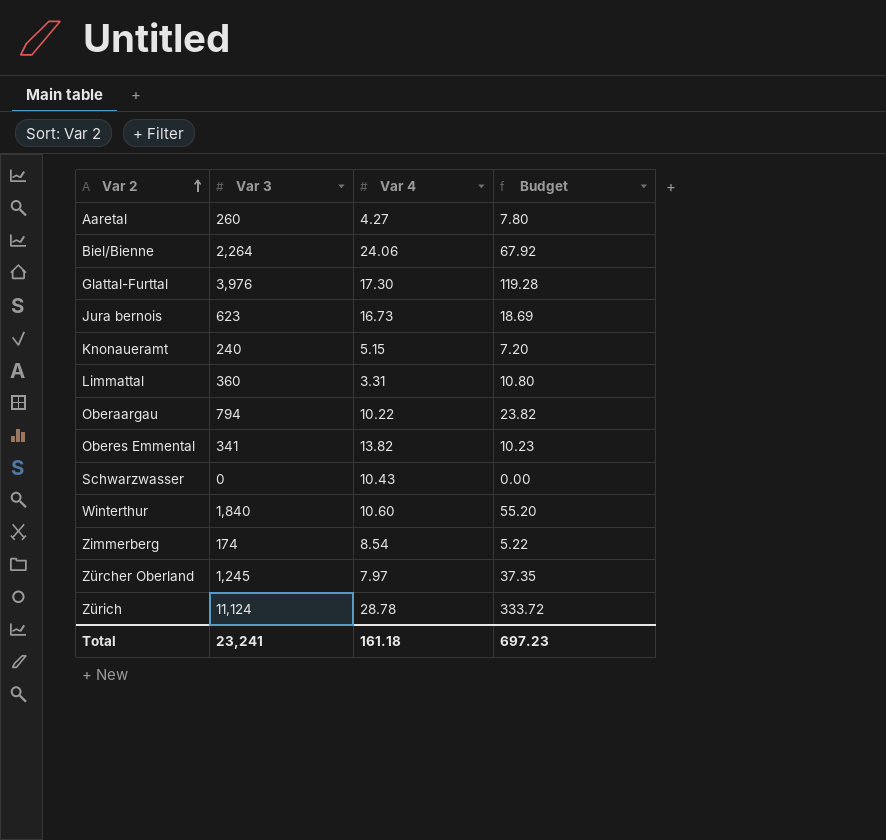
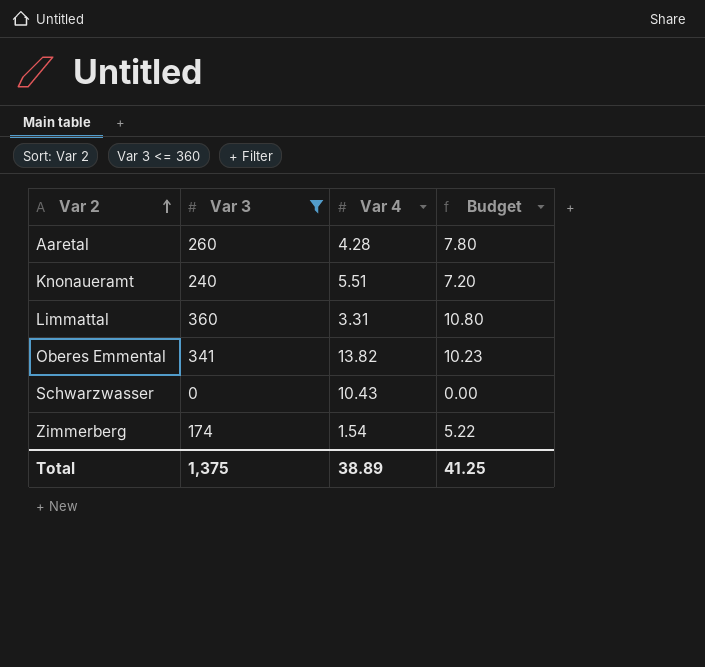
filter: none -> Var 3 <= 360
Aaretal | Var 4: 4.27 -> 4.28
Knonaueramt | Var 4: 5.15 -> 5.51
Zimmerberg | Var 4: 8.54 -> 1.54
Total | Var 3: 23,241 -> 1,375
Total | Var 4: 161.18 -> 38.89
Total | Budget: 697.23 -> 41.25

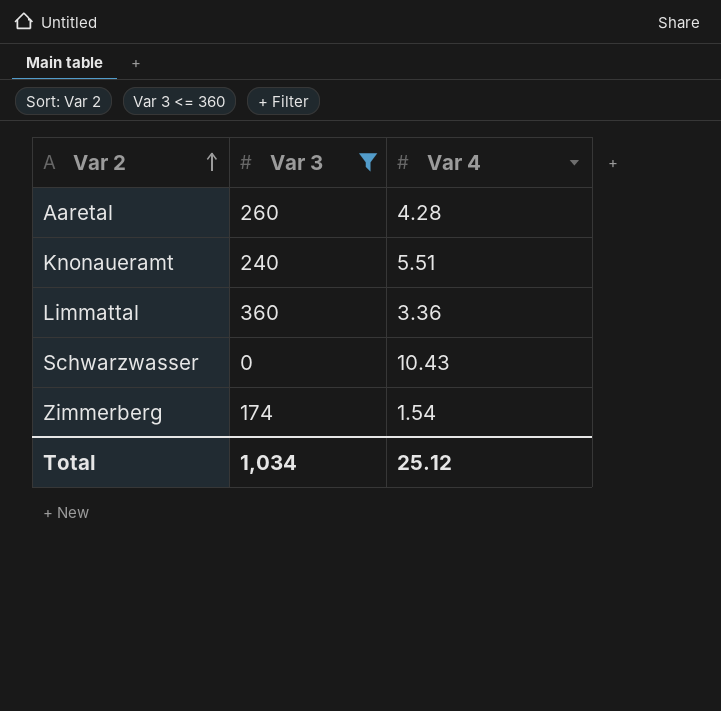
column Budget | formula: [Var 3] * 0.03 -> none
row Oberes Emmental: 341 | 13.82 | 10.23 -> none
Limmattal | Var 4: 3.31 -> 3.36
Total | Var 3: 1,375 -> 1,034
Total | Var 4: 38.89 -> 25.12

